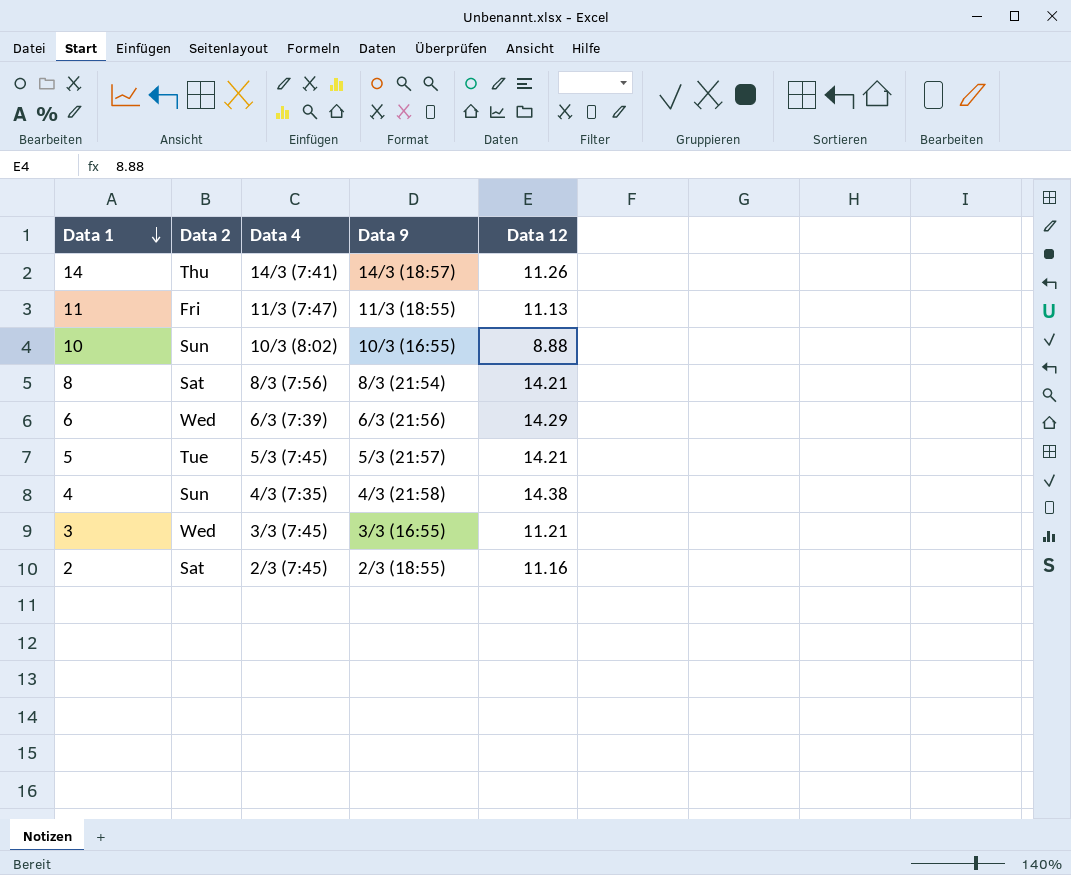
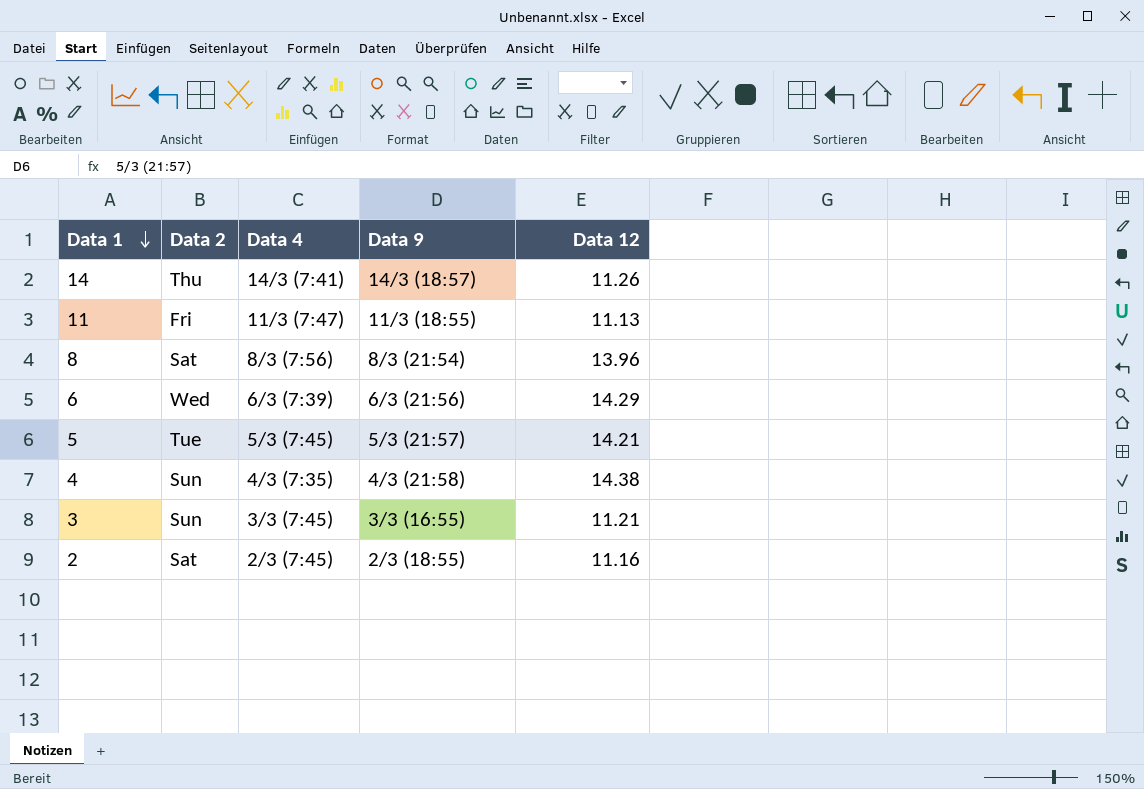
row 10: Sun | 10/3 (8:02) | 10/3 (16:55) | 8.88 -> none
8 | Data 12: 14.21 -> 13.96
3 | Data 2: Wed -> Sun

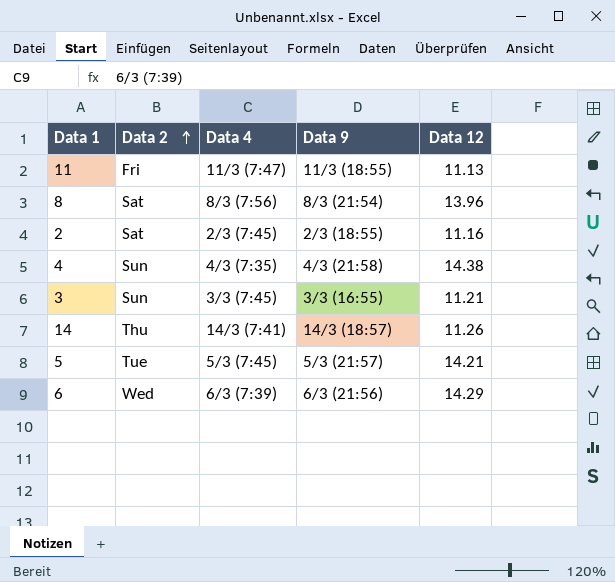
row order: Data 1 descending -> Data 2 ascending

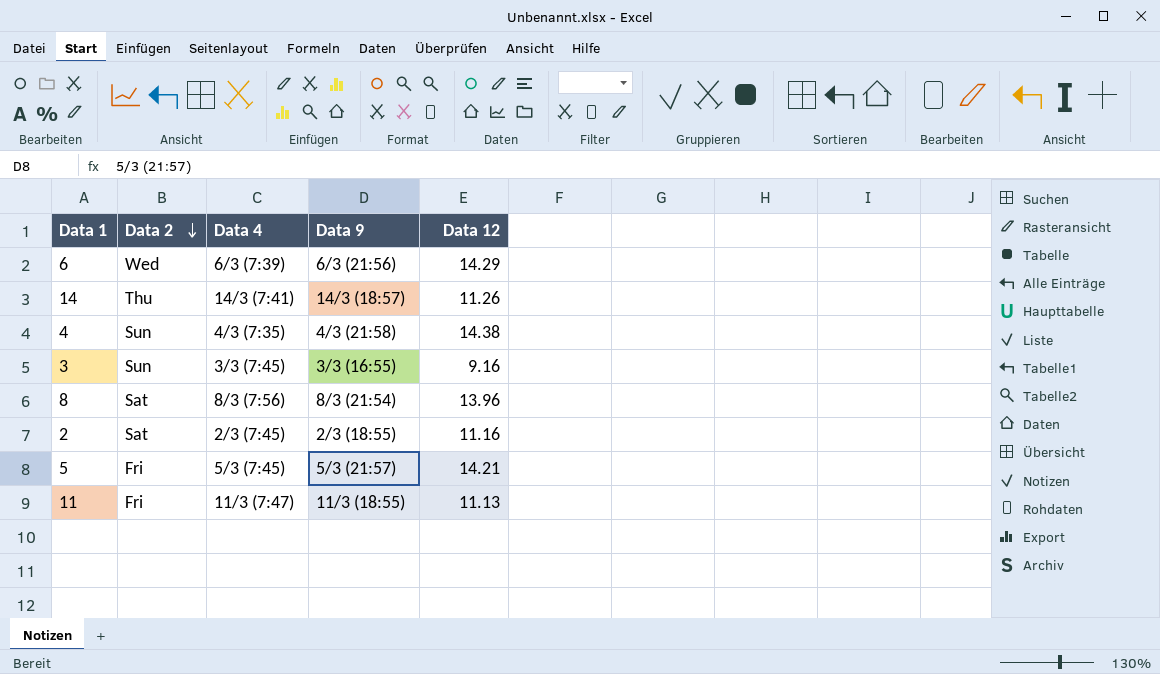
row order: Data 2 ascending -> Data 2 descending
3 | Data 12: 11.21 -> 9.16
5 | Data 2: Tue -> Fri

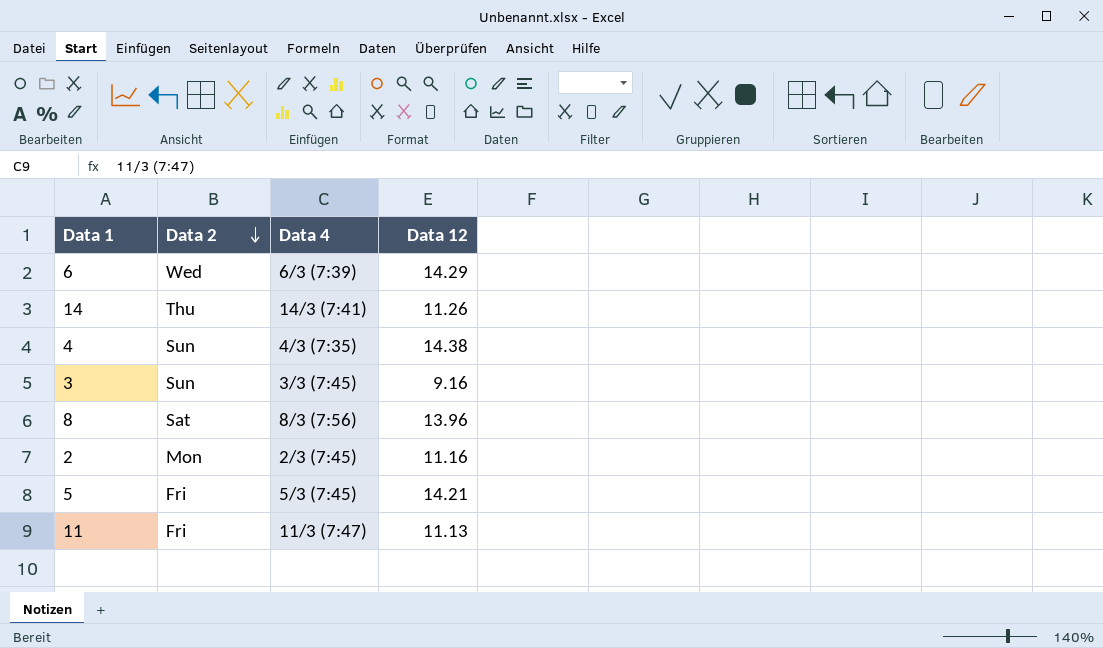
column Data 9 | position: 4 -> none
2 | Data 2: Sat -> Mon

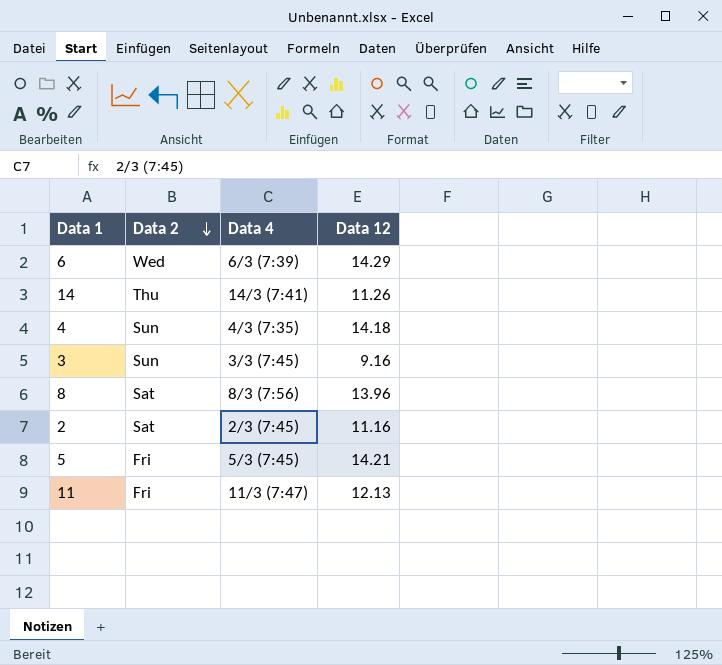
4 | Data 12: 14.38 -> 14.18
2 | Data 2: Mon -> Sat
11 | Data 12: 11.13 -> 12.13

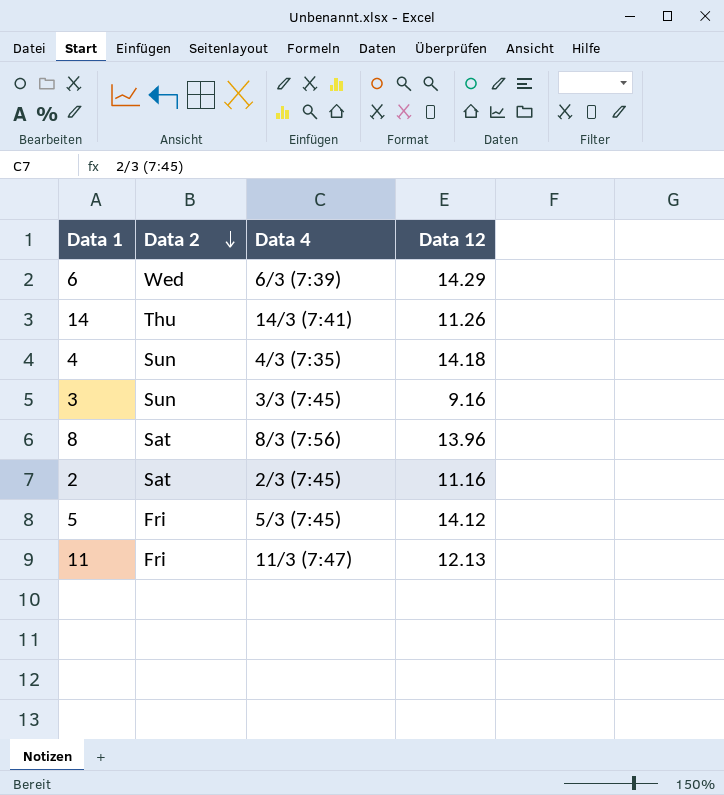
5 | Data 12: 14.21 -> 14.12

